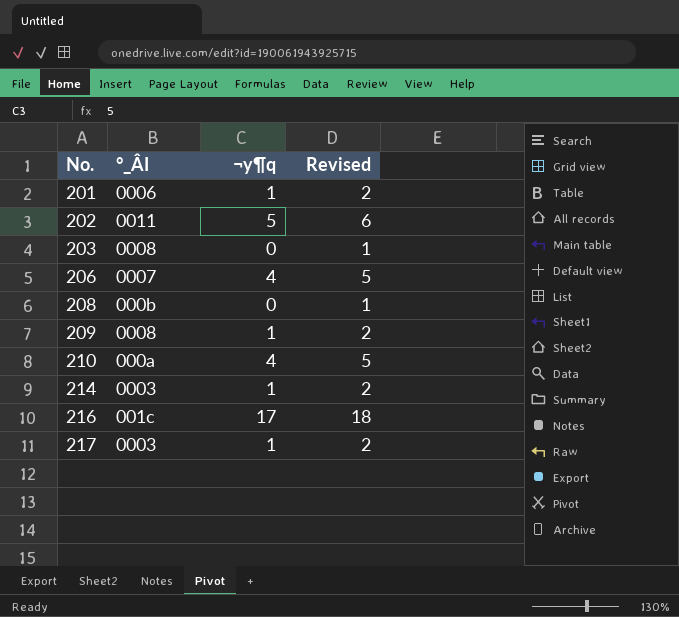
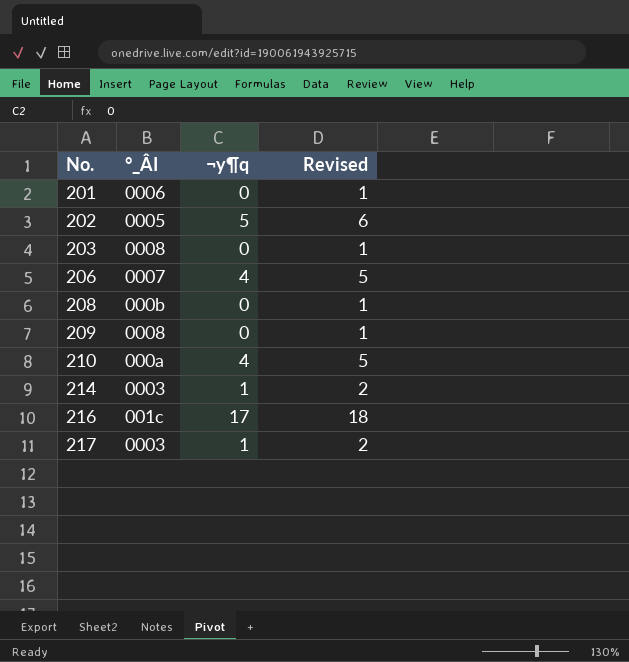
201 | ¬y¶q: 1 -> 0
201 | Revised: 2 -> 1
202 | °_ÂI: 0011 -> 0005
209 | ¬y¶q: 1 -> 0
209 | Revised: 2 -> 1

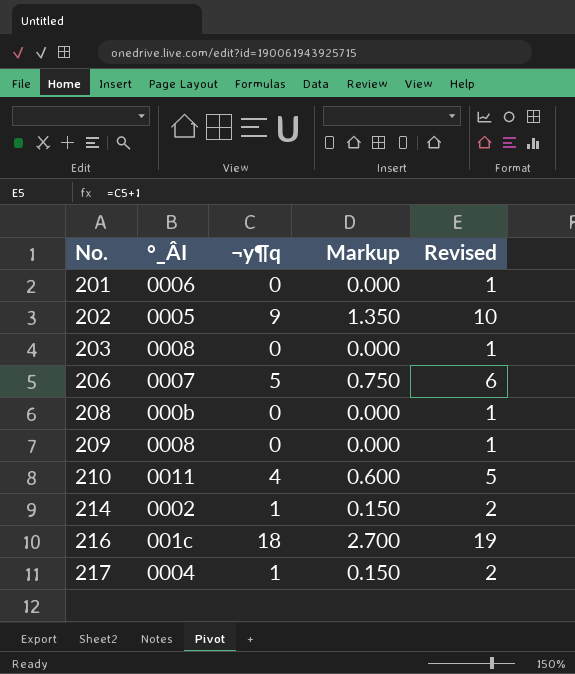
column Markup | formula: none -> [¬y¶q] * 0.15
202 | ¬y¶q: 5 -> 9
202 | Revised: 6 -> 10
206 | ¬y¶q: 4 -> 5
206 | Revised: 5 -> 6
210 | °_ÂI: 000a -> 0011
214 | °_ÂI: 0003 -> 0002
216 | ¬y¶q: 17 -> 18
216 | Revised: 18 -> 19
217 | °_ÂI: 0003 -> 0004

